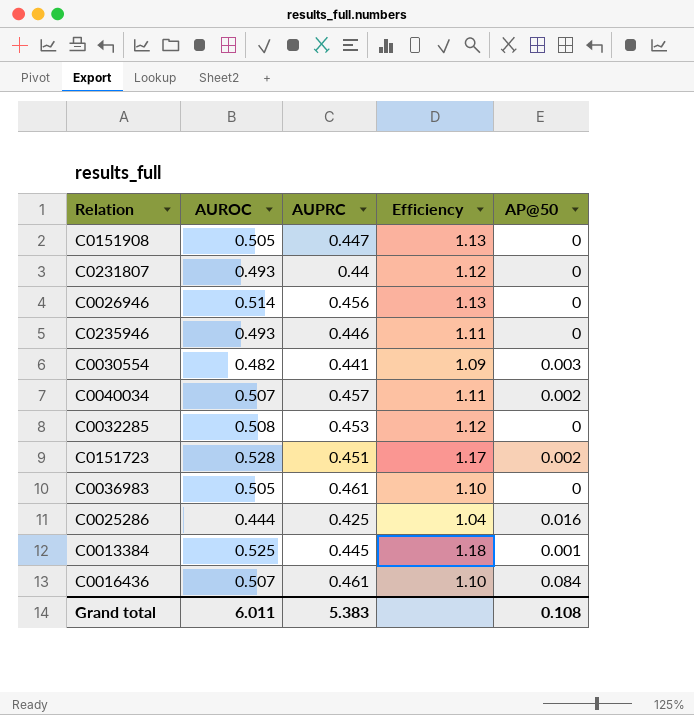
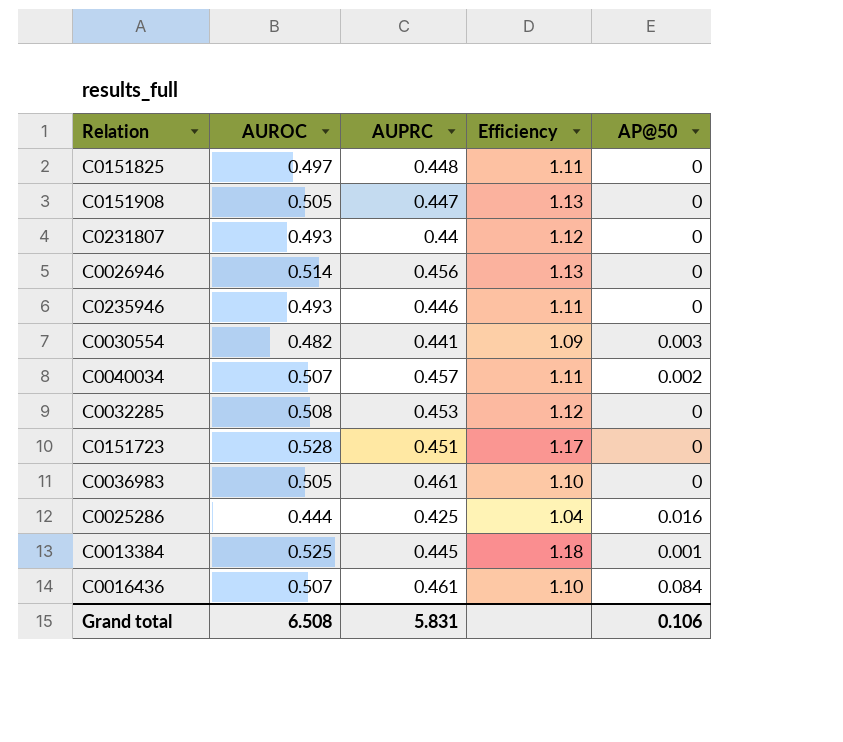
row C0151825: none -> 0.497 | 0.448 | 1.11 | 0
C0151723 | AP@50: 0.002 -> 0
Grand total | AUROC: 6.011 -> 6.508
Grand total | AUPRC: 5.383 -> 5.831
Grand total | AP@50: 0.108 -> 0.106

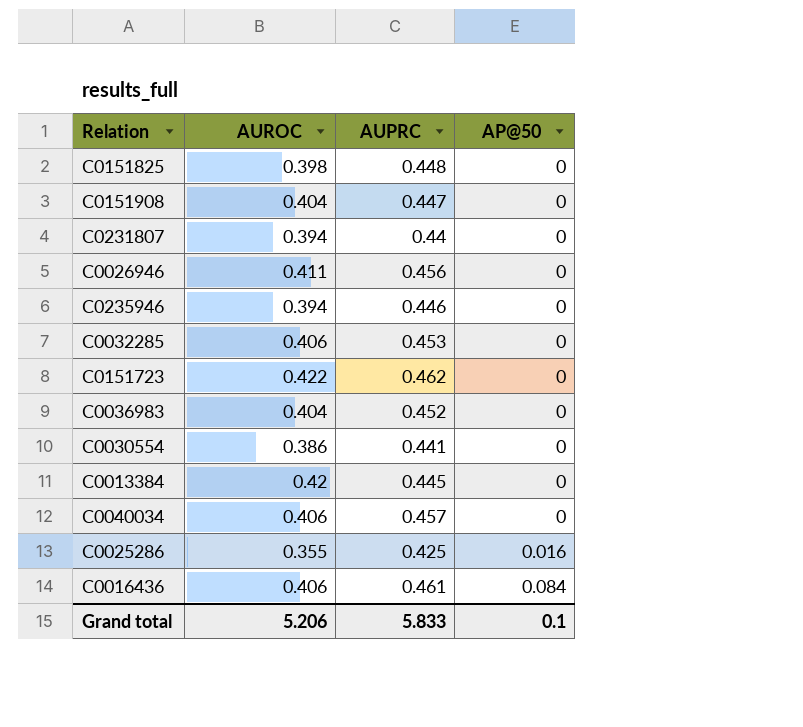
row order: none -> AP@50 ascending
column Efficiency | formula: [AUROC] / [AUPRC] -> none
C0151825 | AUROC: 0.497 -> 0.398
C0151908 | AUROC: 0.505 -> 0.404
C0231807 | AUROC: 0.493 -> 0.394
C0026946 | AUROC: 0.514 -> 0.411
C0235946 | AUROC: 0.493 -> 0.394
C0032285 | AUROC: 0.508 -> 0.406
C0151723 | AUROC: 0.528 -> 0.422
C0151723 | AUPRC: 0.451 -> 0.462
C0036983 | AUROC: 0.505 -> 0.404
C0036983 | AUPRC: 0.461 -> 0.452
C0030554 | AUROC: 0.482 -> 0.386
C0030554 | AP@50: 0.003 -> 0
C0013384 | AUROC: 0.525 -> 0.42
C0013384 | AP@50: 0.001 -> 0
C0040034 | AUROC: 0.507 -> 0.406
C0040034 | AP@50: 0.002 -> 0
C0025286 | AUROC: 0.444 -> 0.355
C0016436 | AUROC: 0.507 -> 0.406
Grand total | AUROC: 6.508 -> 5.206
Grand total | AUPRC: 5.831 -> 5.833
Grand total | AP@50: 0.106 -> 0.1

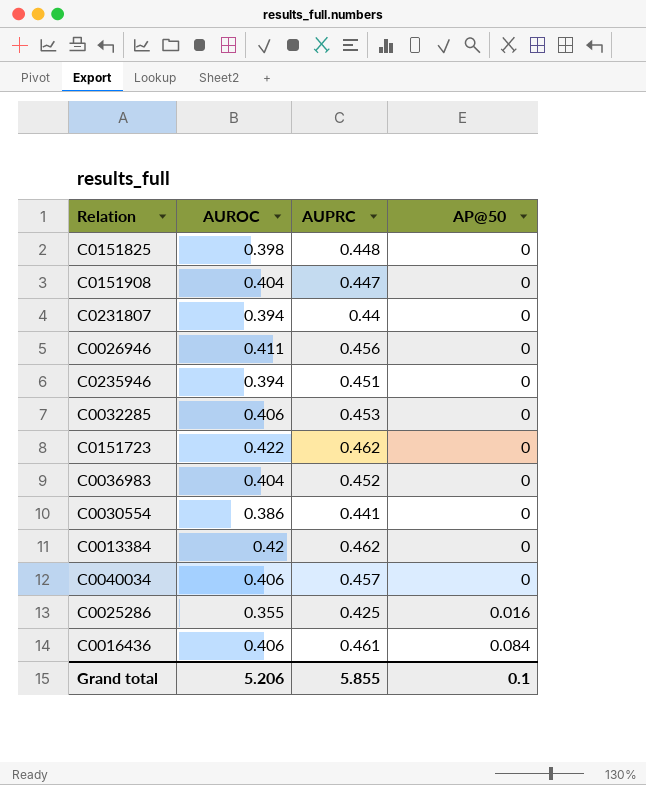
C0235946 | AUPRC: 0.446 -> 0.451
C0013384 | AUPRC: 0.445 -> 0.462
Grand total | AUPRC: 5.833 -> 5.855

